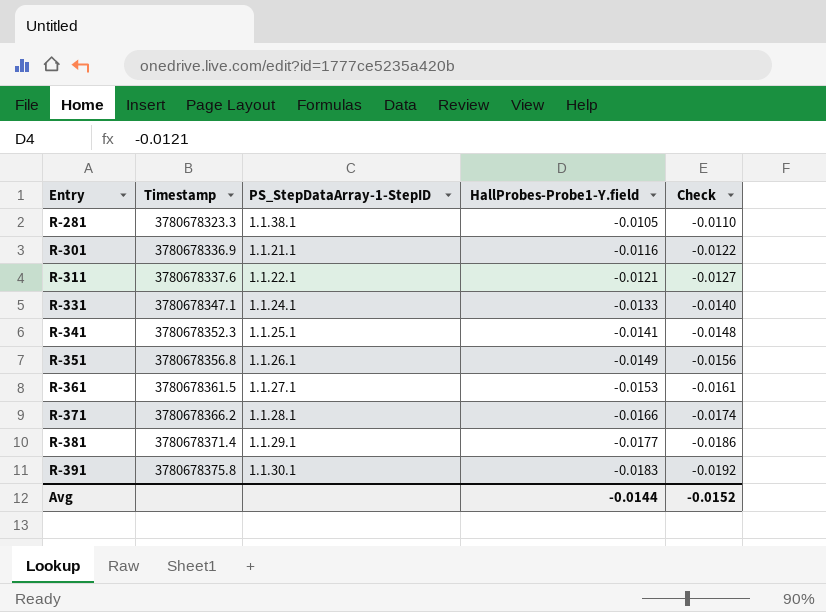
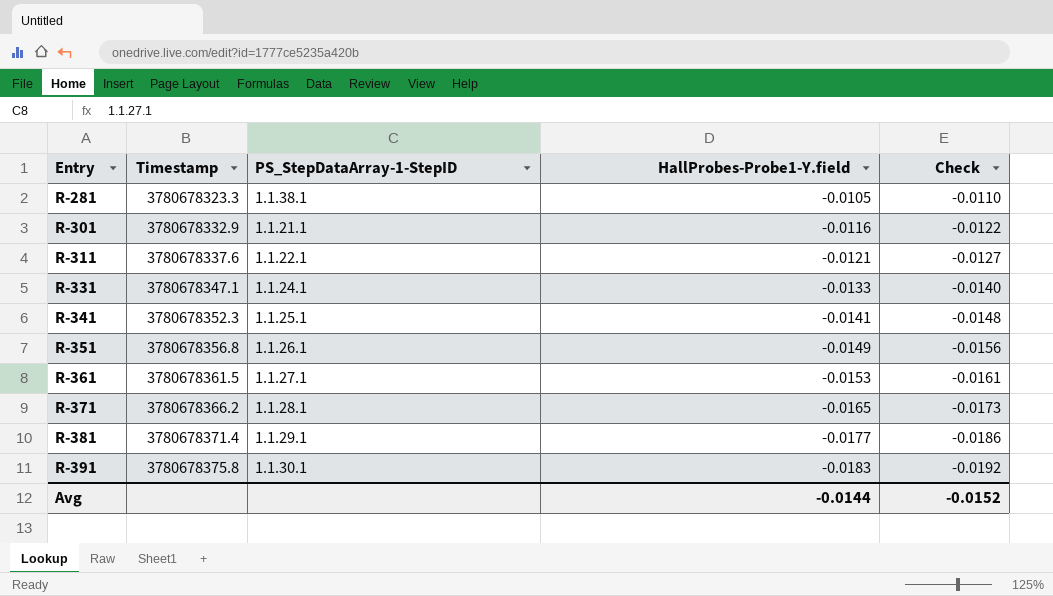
R-301 | Timestamp: 3780678336.9 -> 3780678332.9
R-371 | HallProbes-Probe1-Y.field: -0.0166 -> -0.0165
R-371 | Check: -0.0174 -> -0.0173

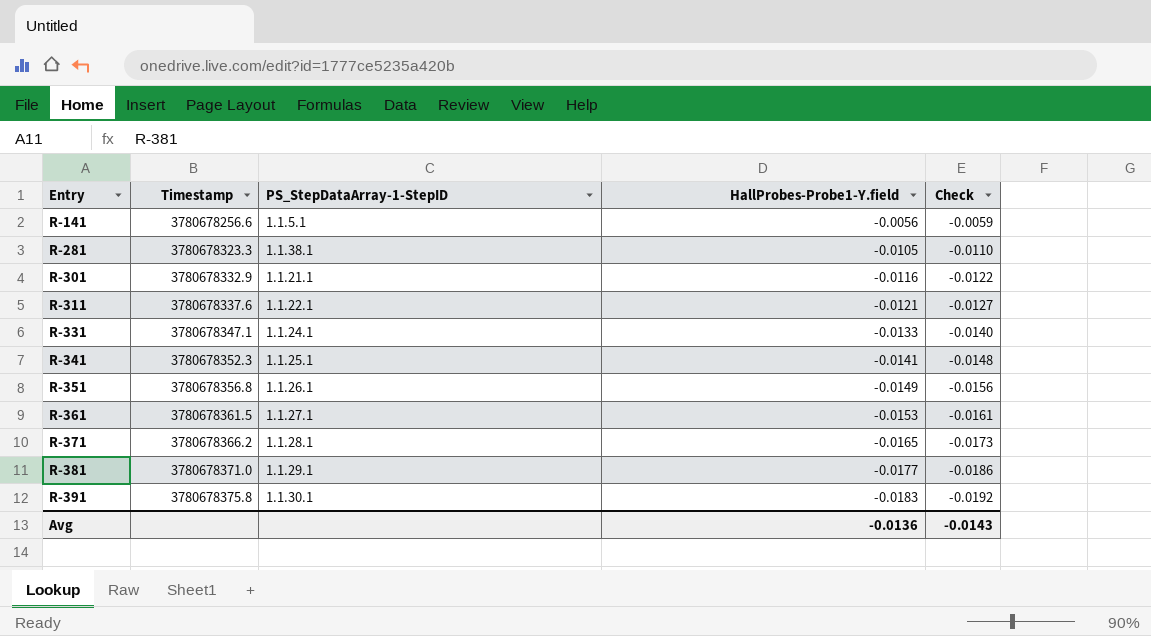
row R-141: none -> 3780678256.6 | 1.1.5.1 | -0.0056 | -0.0059
R-381 | Timestamp: 3780678371.4 -> 3780678371.0
Avg | HallProbes-Probe1-Y.field: -0.0144 -> -0.0136
Avg | Check: -0.0152 -> -0.0143

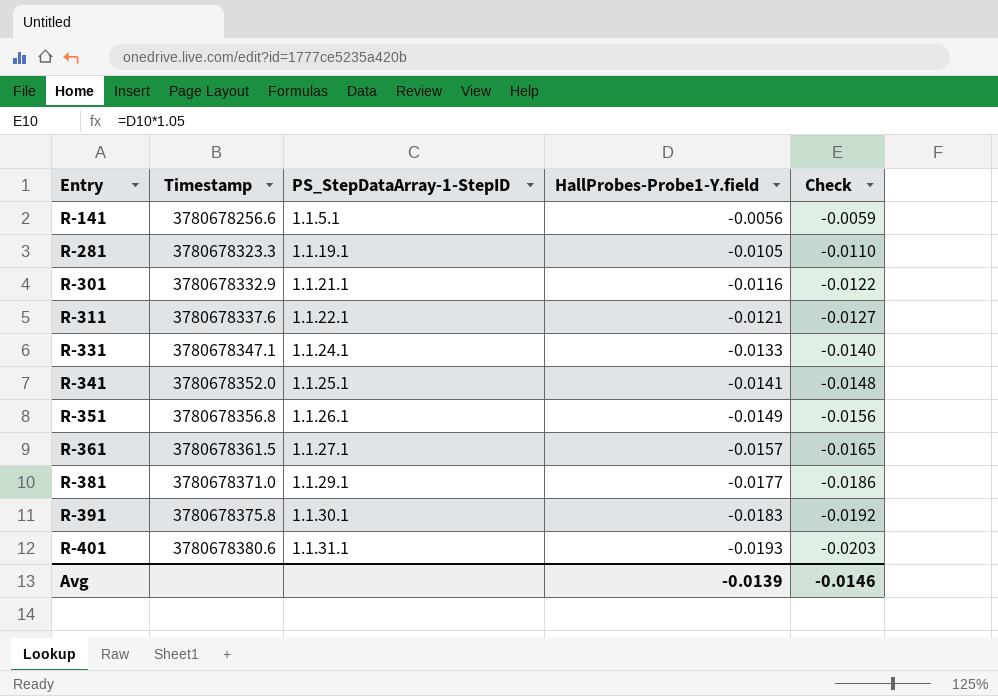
row R-371: 3780678366.2 | 1.1.28.1 | -0.0165 | -0.0173 -> none
R-281 | PS_StepDataArray-1-StepID: 1.1.38.1 -> 1.1.19.1
R-341 | Timestamp: 3780678352.3 -> 3780678352.0
R-361 | HallProbes-Probe1-Y.field: -0.0153 -> -0.0157
R-361 | Check: -0.0161 -> -0.0165
row R-401: none -> 3780678380.6 | 1.1.31.1 | -0.0193 | -0.0203
Avg | HallProbes-Probe1-Y.field: -0.0136 -> -0.0139
Avg | Check: -0.0143 -> -0.0146

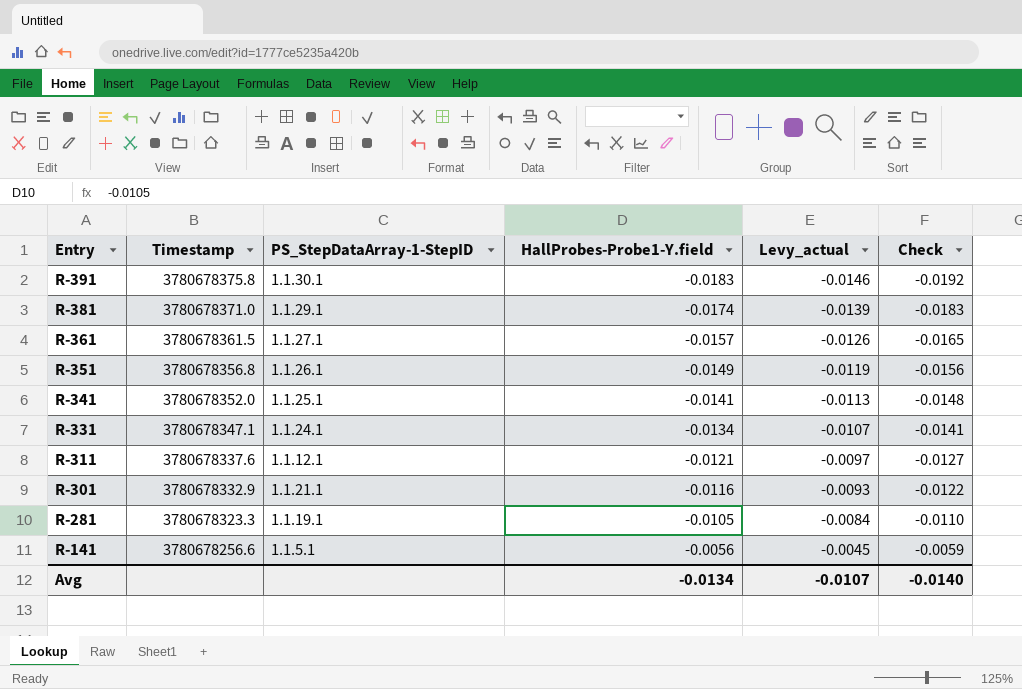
row order: Entry ascending -> Entry descending
column Levy_actual | formula: none -> [HallProbes-Probe1-Y.field] * 0.8
row R-401: 3780678380.6 | 1.1.31.1 | -0.0193 | -0.0203 -> none
R-381 | HallProbes-Probe1-Y.field: -0.0177 -> -0.0174
R-381 | Check: -0.0186 -> -0.0183
R-331 | HallProbes-Probe1-Y.field: -0.0133 -> -0.0134
R-331 | Check: -0.0140 -> -0.0141
R-311 | PS_StepDataArray-1-StepID: 1.1.22.1 -> 1.1.12.1
Avg | HallProbes-Probe1-Y.field: -0.0139 -> -0.0134
Avg | Check: -0.0146 -> -0.0140

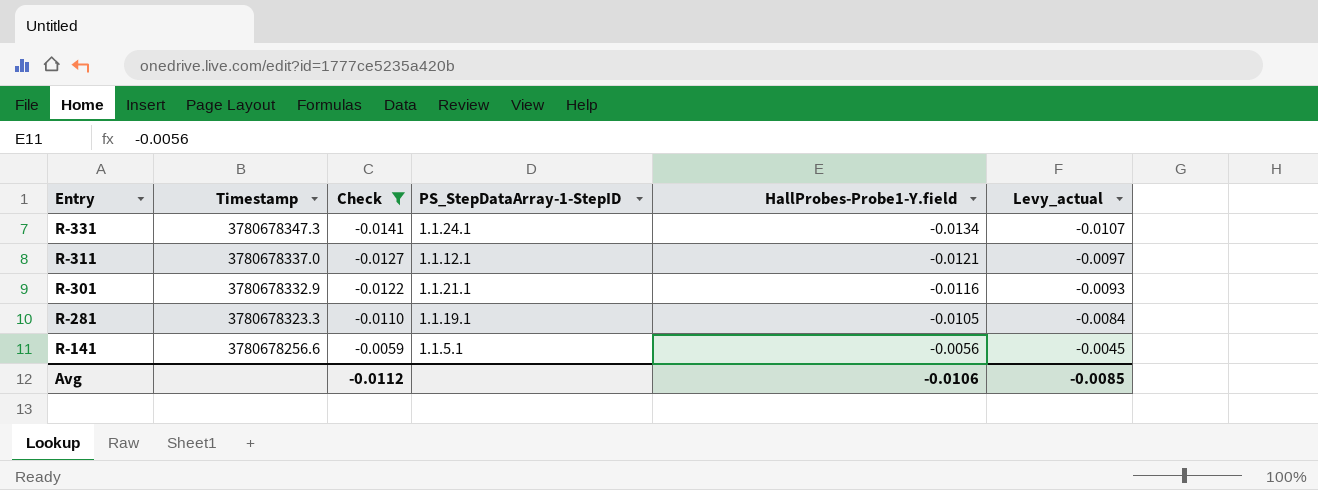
filter: none -> Check >= -0.0141
column Check | position: 6 -> 3
R-331 | Timestamp: 3780678347.1 -> 3780678347.3
R-311 | Timestamp: 3780678337.6 -> 3780678337.0
Avg | Check: -0.0140 -> -0.0112
Avg | HallProbes-Probe1-Y.field: -0.0134 -> -0.0106
Avg | Levy_actual: -0.0107 -> -0.0085

